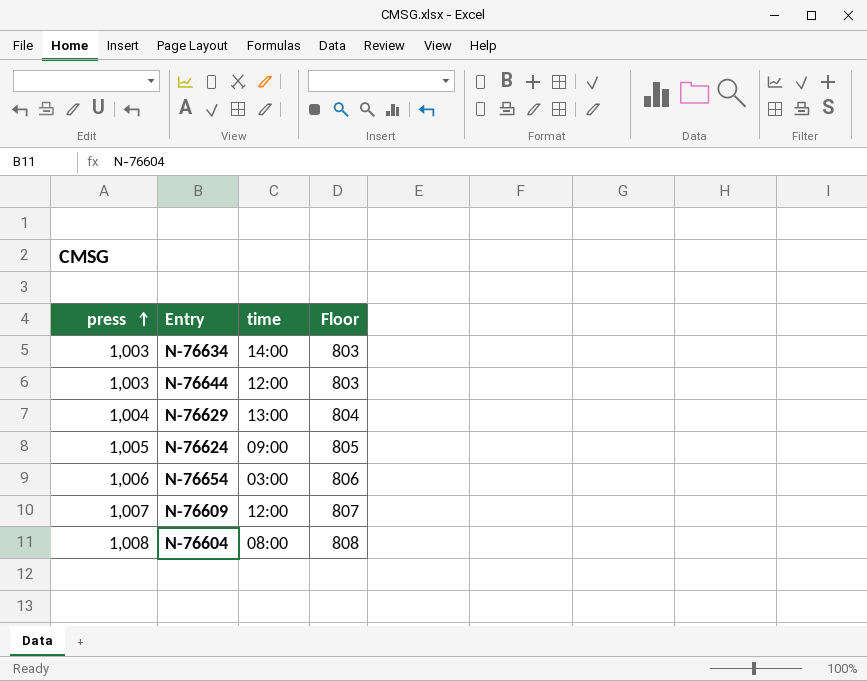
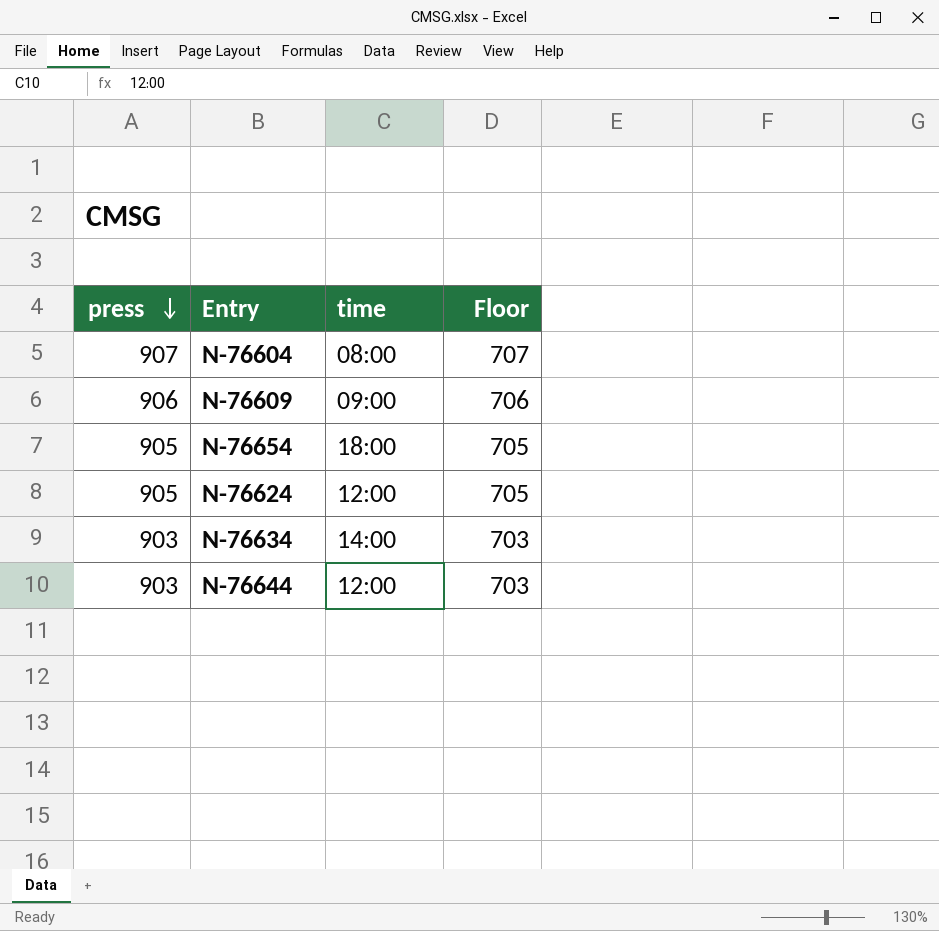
row order: press ascending -> press descending
row N-76629: 1,004 | 13:00 | 804 -> none
N-76604 | press: 1,008 -> 907
N-76604 | Floor: 808 -> 707
N-76609 | press: 1,007 -> 906
N-76609 | time: 12:00 -> 09:00
N-76609 | Floor: 807 -> 706
N-76654 | press: 1,006 -> 905
N-76654 | time: 03:00 -> 18:00
N-76654 | Floor: 806 -> 705
N-76624 | press: 1,005 -> 905
N-76624 | time: 09:00 -> 12:00
N-76624 | Floor: 805 -> 705
N-76634 | press: 1,003 -> 903
N-76634 | Floor: 803 -> 703
N-76644 | press: 1,003 -> 903
N-76644 | Floor: 803 -> 703

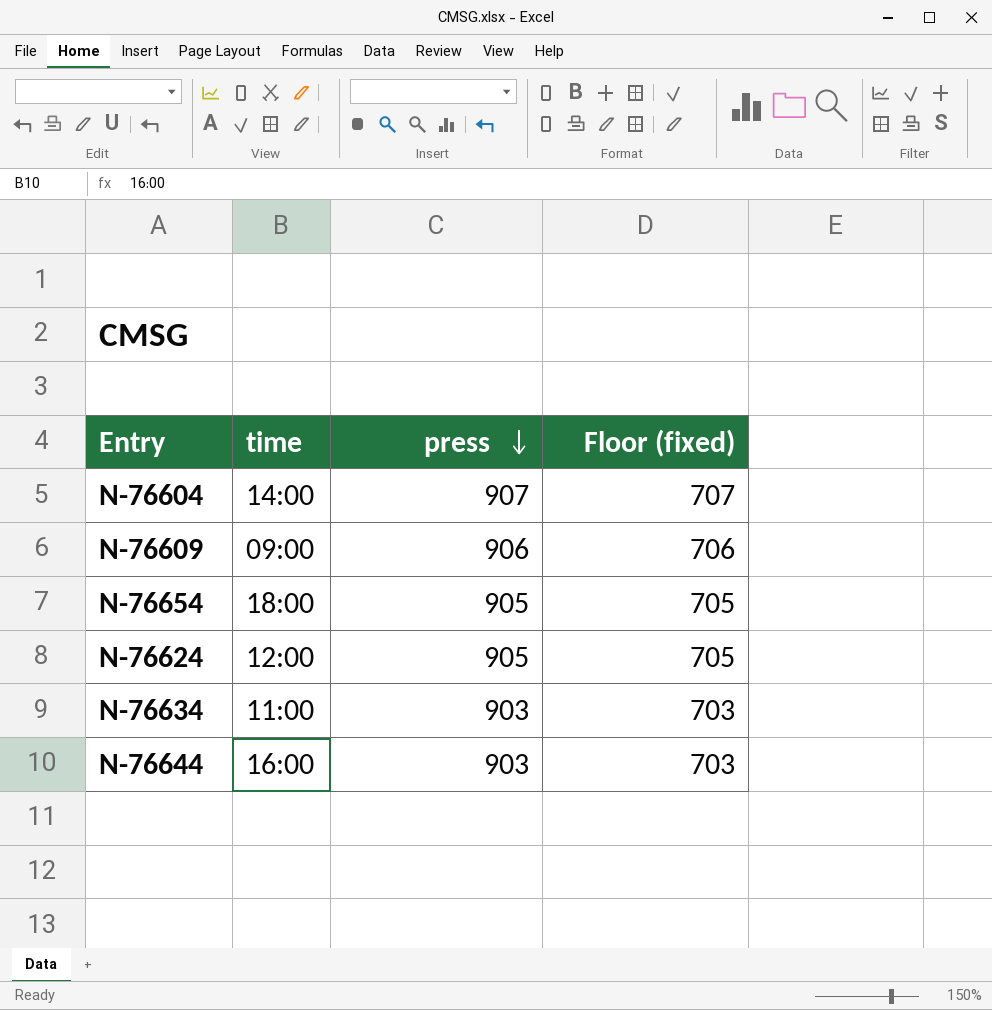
column press | position: 1 -> 3
column name: Floor -> Floor (fixed)
N-76604 | time: 08:00 -> 14:00
N-76634 | time: 14:00 -> 11:00
N-76644 | time: 12:00 -> 16:00

